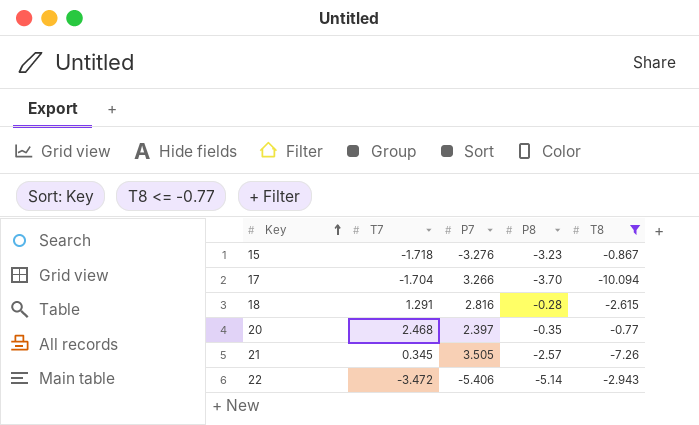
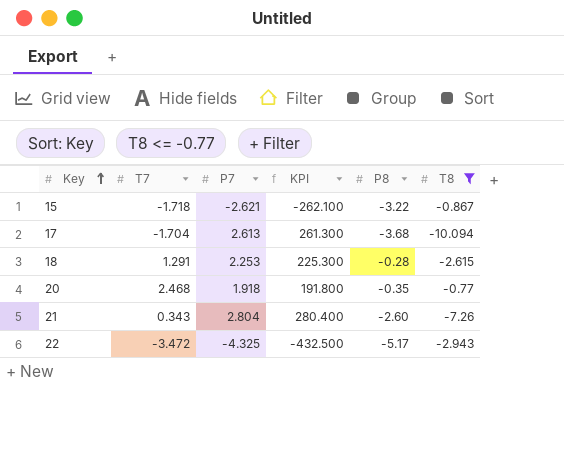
column KPI | formula: none -> [P7] * 100
15 | P7: -3.276 -> -2.621
15 | P8: -3.23 -> -3.22
17 | P7: 3.266 -> 2.613
17 | P8: -3.70 -> -3.68
18 | P7: 2.816 -> 2.253
20 | P7: 2.397 -> 1.918
21 | T7: 0.345 -> 0.343
21 | P7: 3.505 -> 2.804
21 | P8: -2.57 -> -2.60
22 | P7: -5.406 -> -4.325
22 | P8: -5.14 -> -5.17

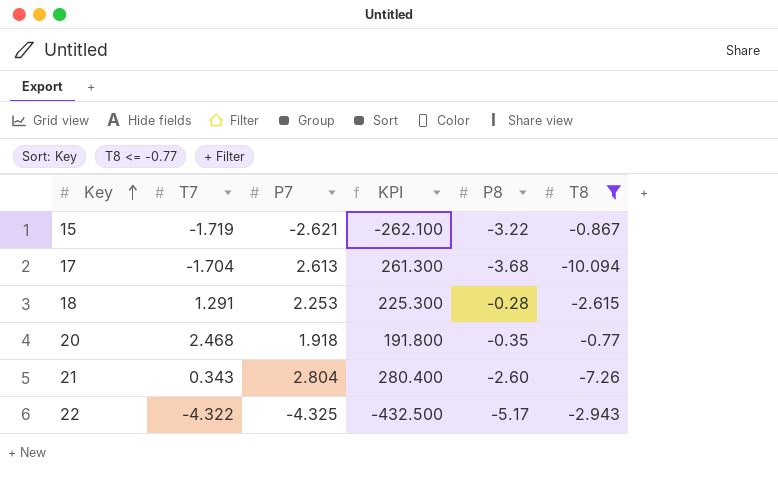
15 | T7: -1.718 -> -1.719
22 | T7: -3.472 -> -4.322

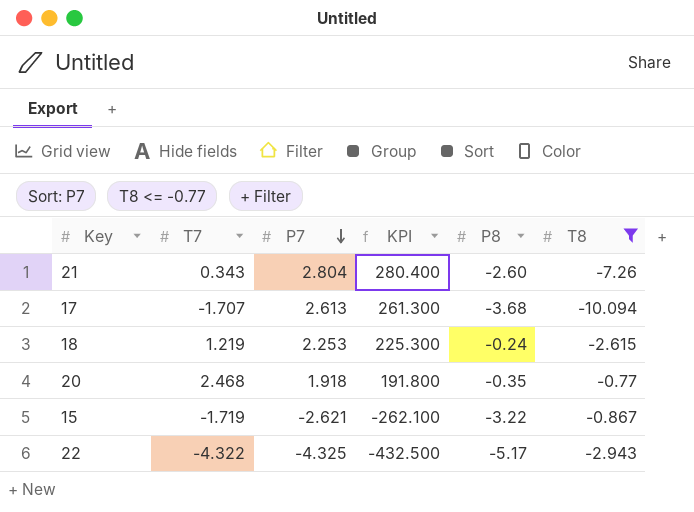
row order: Key ascending -> P7 descending
17 | T7: -1.704 -> -1.707
18 | T7: 1.291 -> 1.219
18 | P8: -0.28 -> -0.24

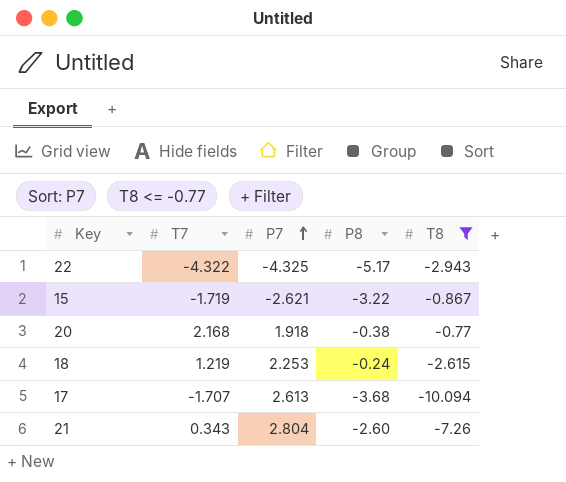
row order: P7 descending -> P7 ascending
column KPI | formula: [P7] * 100 -> none
20 | T7: 2.468 -> 2.168
20 | P8: -0.35 -> -0.38

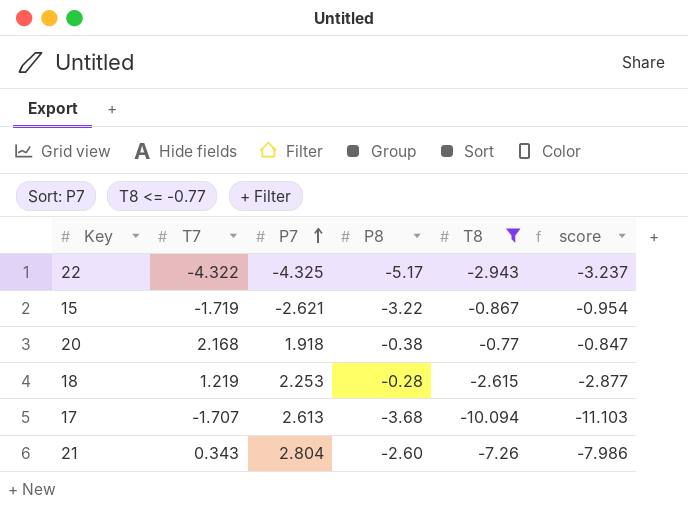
column score | formula: none -> [T8] * 1.1
18 | P8: -0.24 -> -0.28

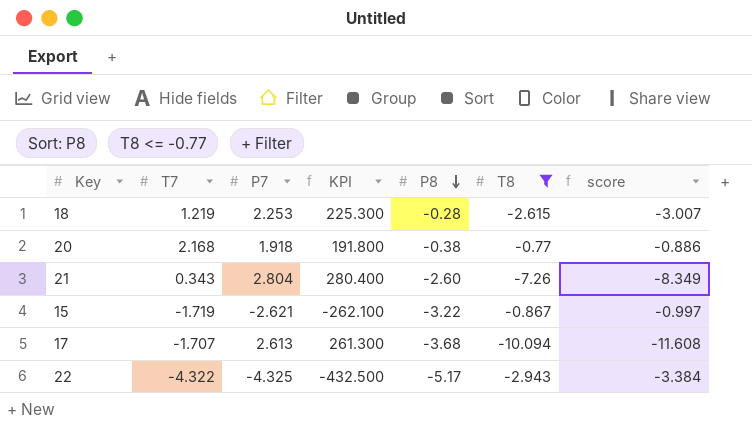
row order: P7 ascending -> P8 descending
column KPI | formula: none -> [P7] * 100
column score | formula: [T8] * 1.1 -> [T8] * 1.15

